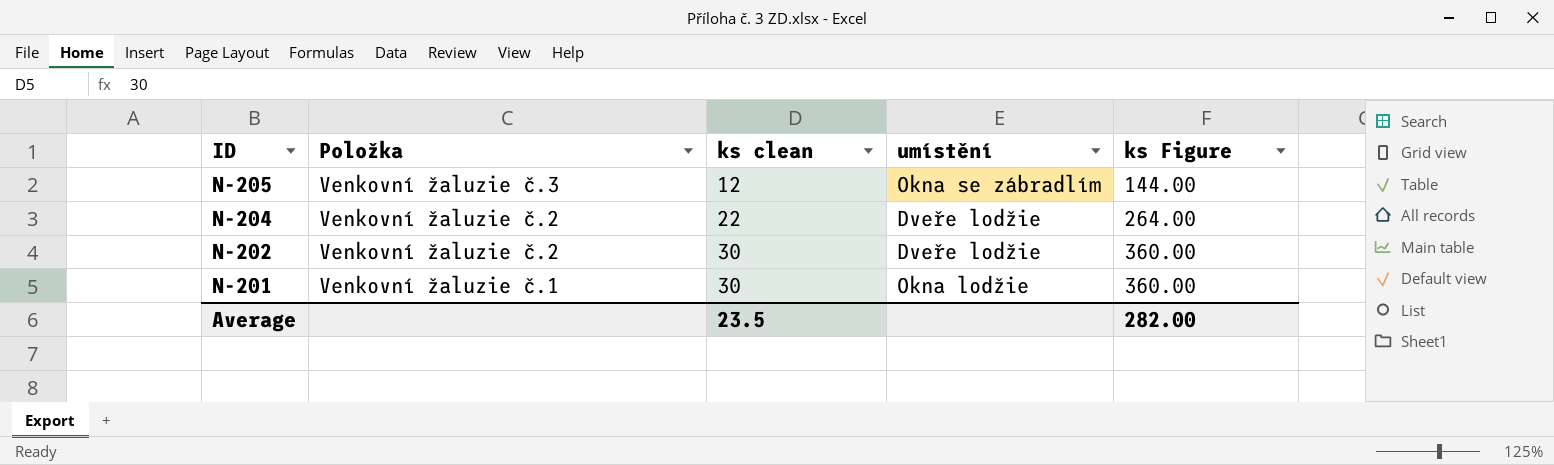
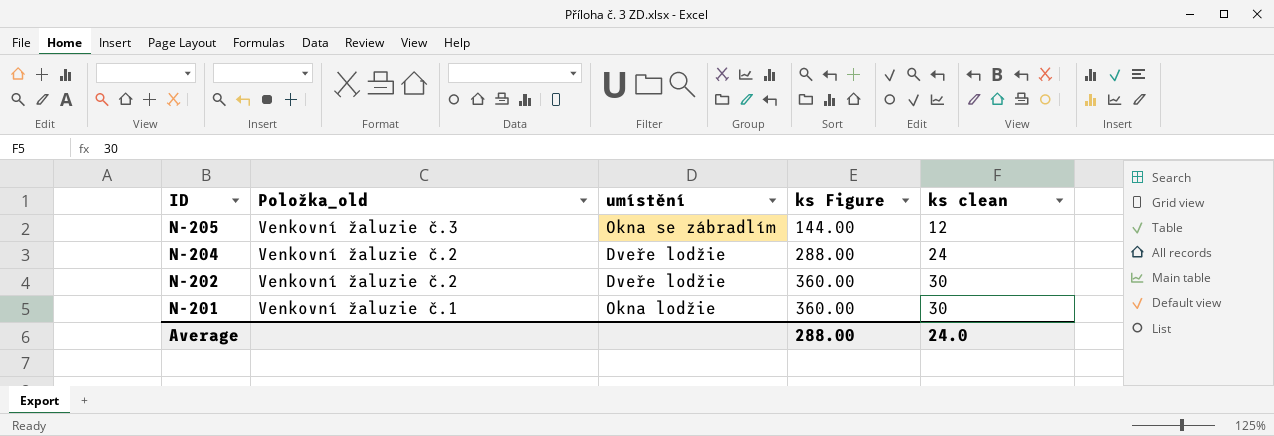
column name: Položka -> Položka_old
column ks clean | position: 3 -> 5
N-204 | ks Figure: 264.00 -> 288.00
N-204 | ks clean: 22 -> 24
Average | ks Figure: 282.00 -> 288.00
Average | ks clean: 23.5 -> 24.0

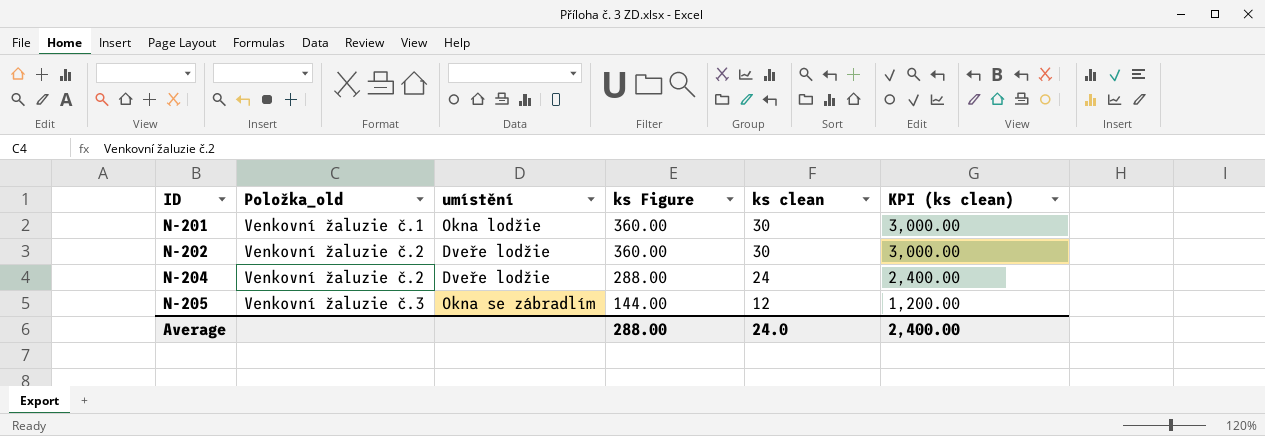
row order: ID descending -> ID ascending
column KPI (ks clean) | formula: none -> [ks clean] * 100

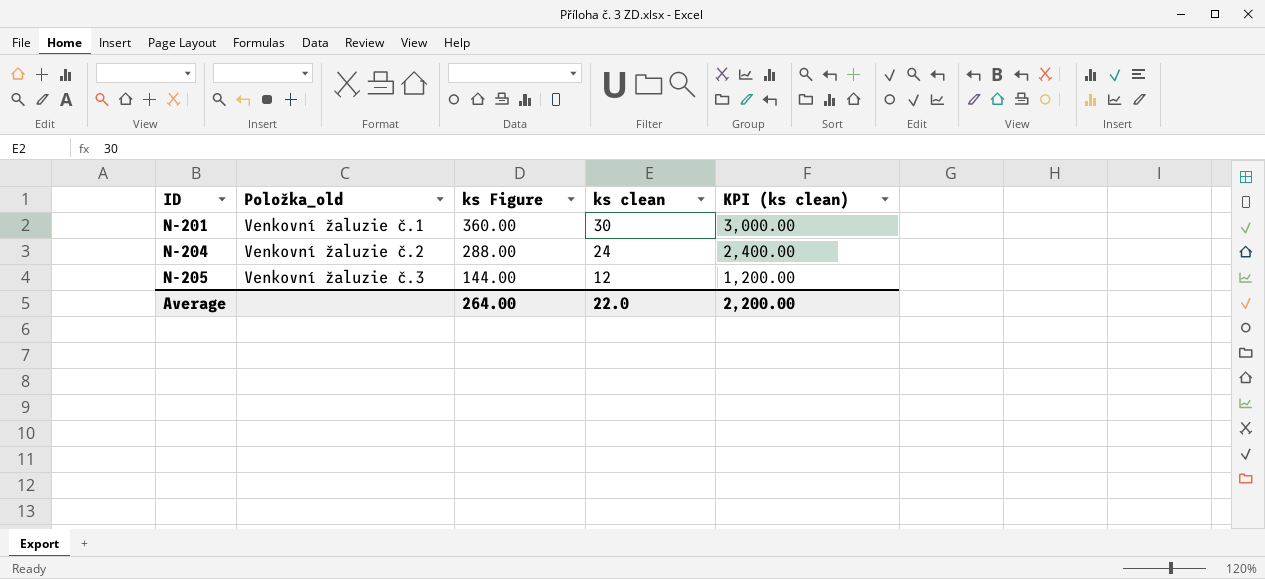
column umístění | position: 3 -> none
row N-202: Venkovní žaluzie č.2 | Dveře lodžie | 360.00 | 30 | 3,000.00 -> none
Average | ks Figure: 288.00 -> 264.00
Average | ks clean: 24.0 -> 22.0
Average | KPI (ks clean): 2,400.00 -> 2,200.00

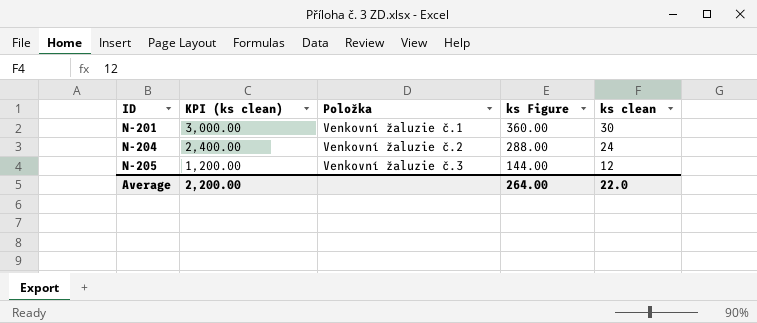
column KPI (ks clean) | position: 5 -> 2
column name: Položka_old -> Položka

